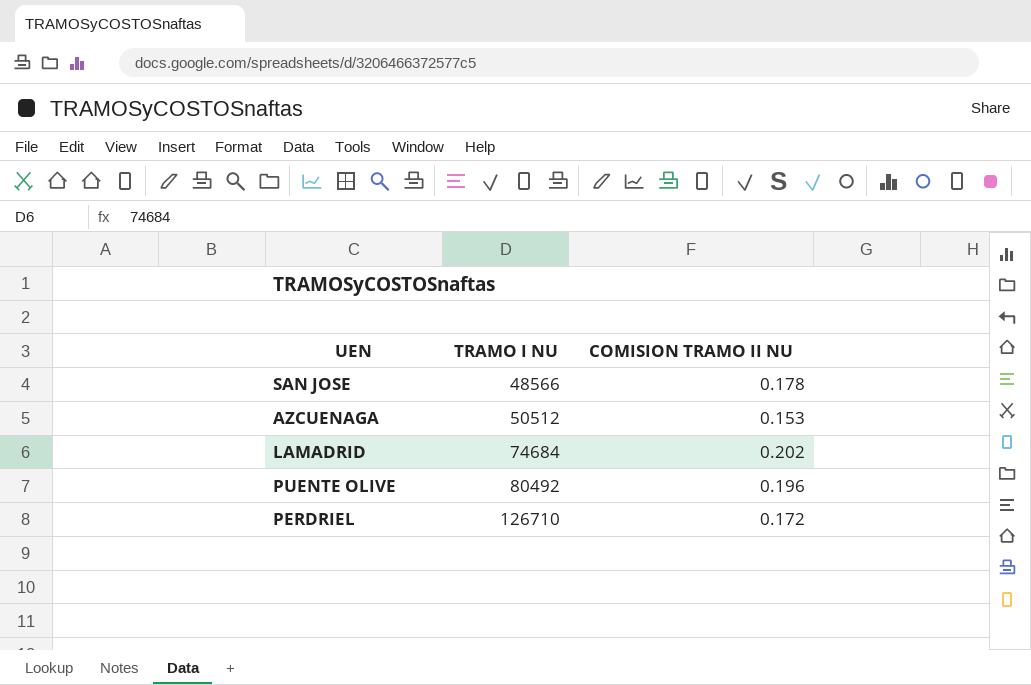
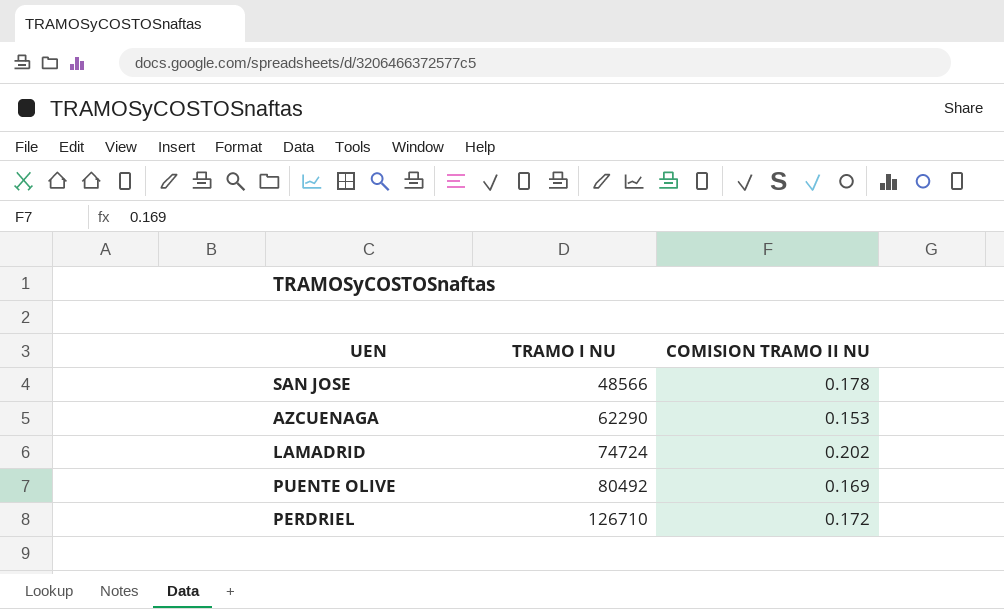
AZCUENAGA | TRAMO I NU: 50512 -> 62290
LAMADRID | TRAMO I NU: 74684 -> 74724
PUENTE OLIVE | COMISION TRAMO II NU: 0.196 -> 0.169

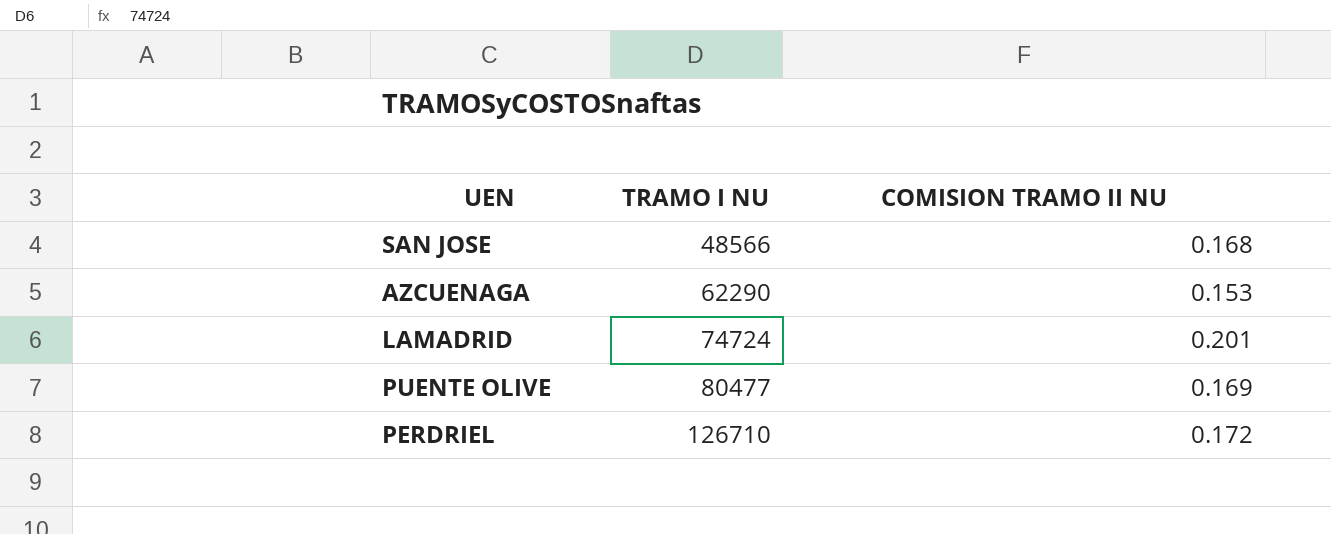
SAN JOSE | COMISION TRAMO II NU: 0.178 -> 0.168
LAMADRID | COMISION TRAMO II NU: 0.202 -> 0.201
PUENTE OLIVE | TRAMO I NU: 80492 -> 80477

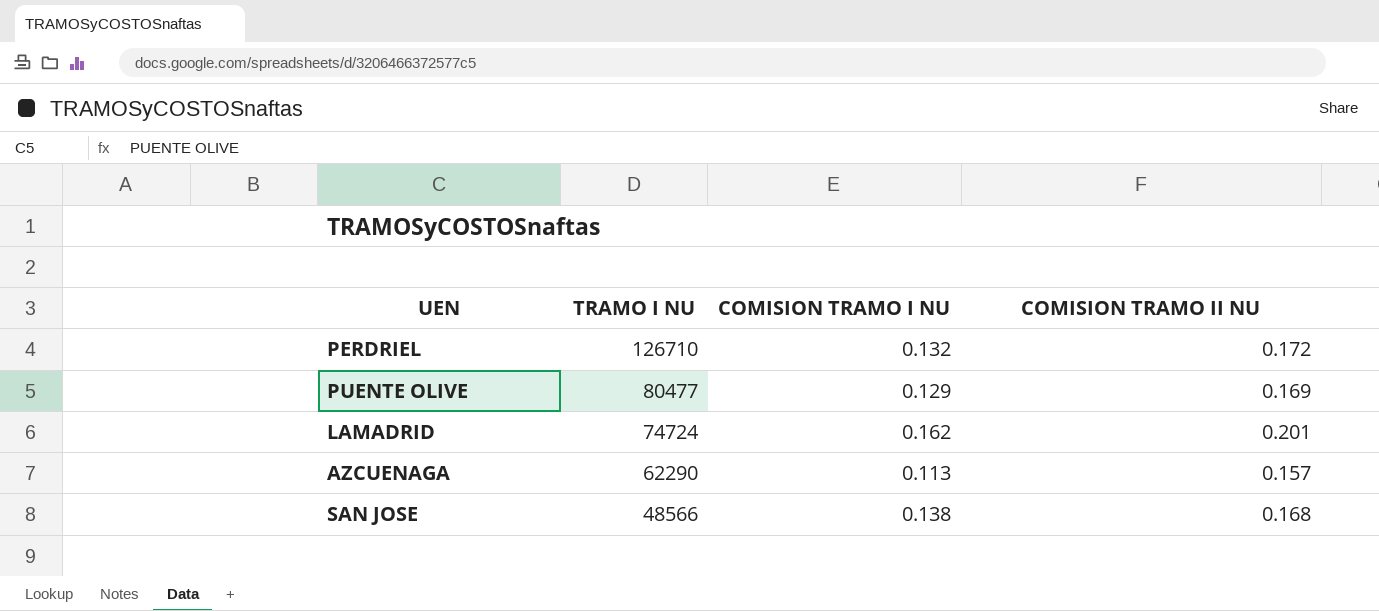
row order: TRAMO I NU ascending -> TRAMO I NU descending
column COMISION TRAMO I NU | position: none -> 3
AZCUENAGA | COMISION TRAMO II NU: 0.153 -> 0.157

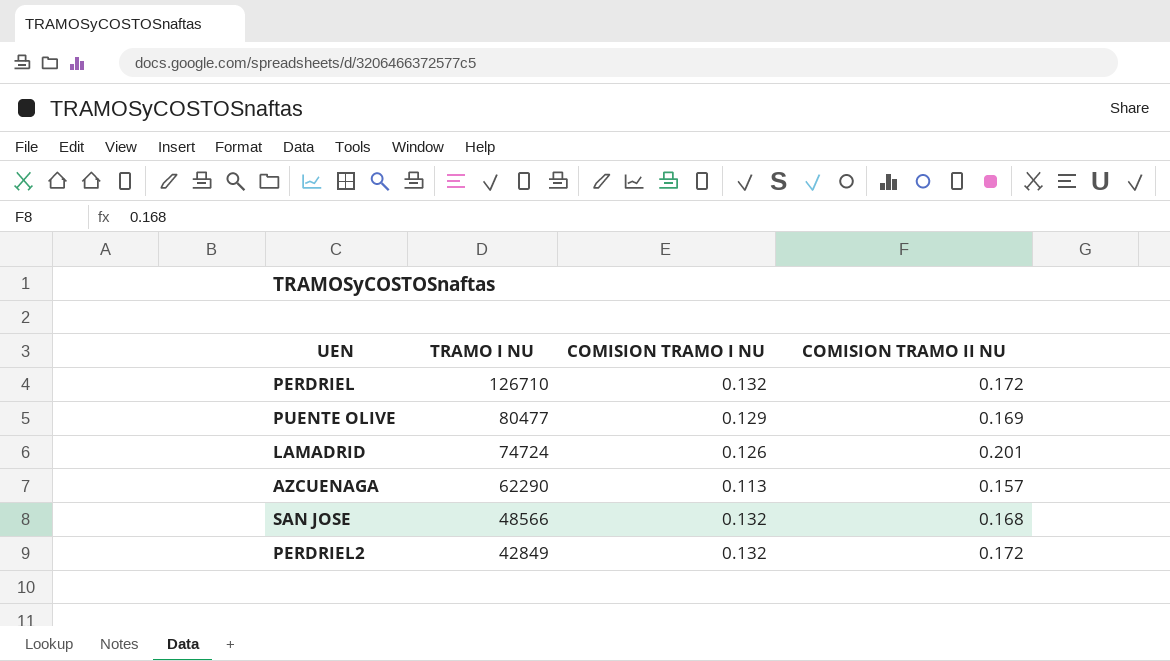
LAMADRID | COMISION TRAMO I NU: 0.162 -> 0.126
SAN JOSE | COMISION TRAMO I NU: 0.138 -> 0.132
row PERDRIEL2: none -> 42849 | 0.132 | 0.172

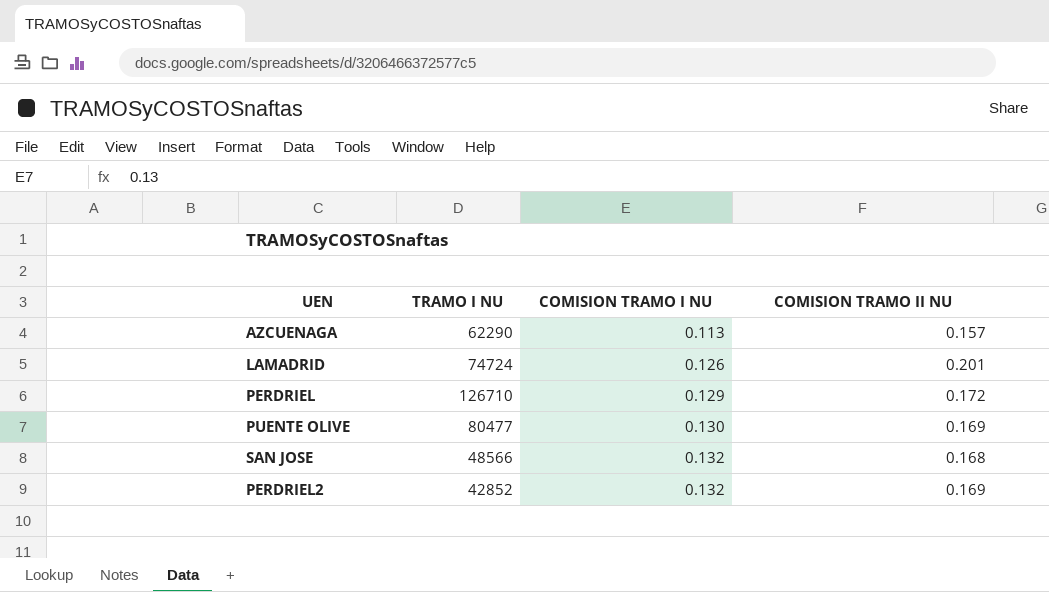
row order: TRAMO I NU descending -> COMISION TRAMO I NU ascending
PERDRIEL | COMISION TRAMO I NU: 0.132 -> 0.129
PUENTE OLIVE | COMISION TRAMO I NU: 0.129 -> 0.130
PERDRIEL2 | TRAMO I NU: 42849 -> 42852
PERDRIEL2 | COMISION TRAMO II NU: 0.172 -> 0.169

